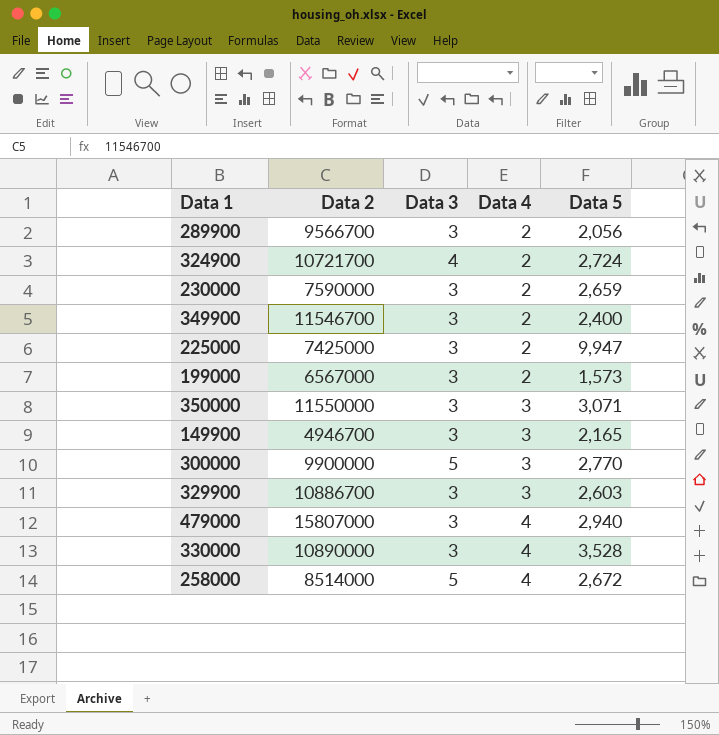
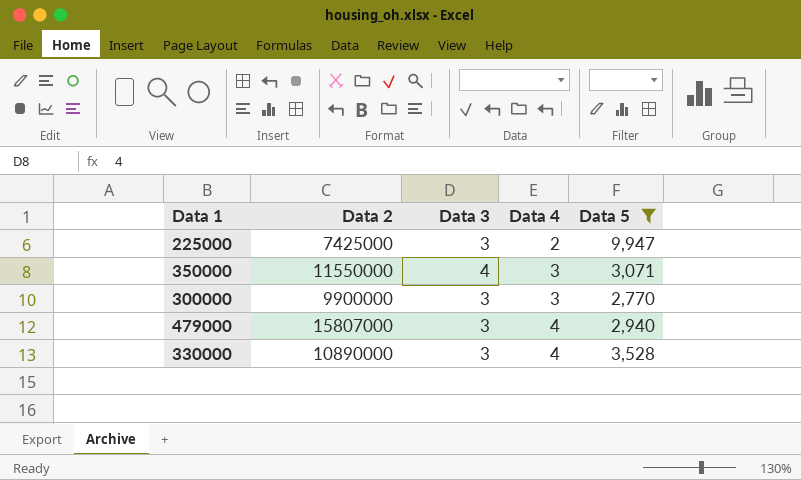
filter: none -> Data 5 >= 2,770
350000 | Data 3: 3 -> 4
300000 | Data 3: 5 -> 3

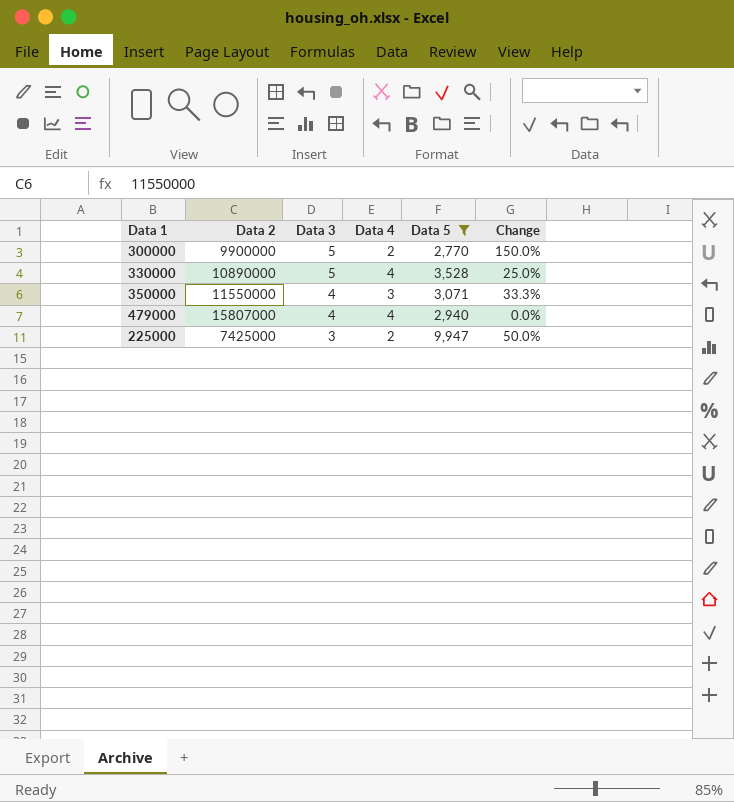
row order: Data 4 ascending -> Data 3 descending
column Change | formula: none -> ([Data 3] - [Data 4]) / [Data 4]
300000 | Data 3: 3 -> 5
300000 | Data 4: 3 -> 2
330000 | Data 3: 3 -> 5
479000 | Data 3: 3 -> 4

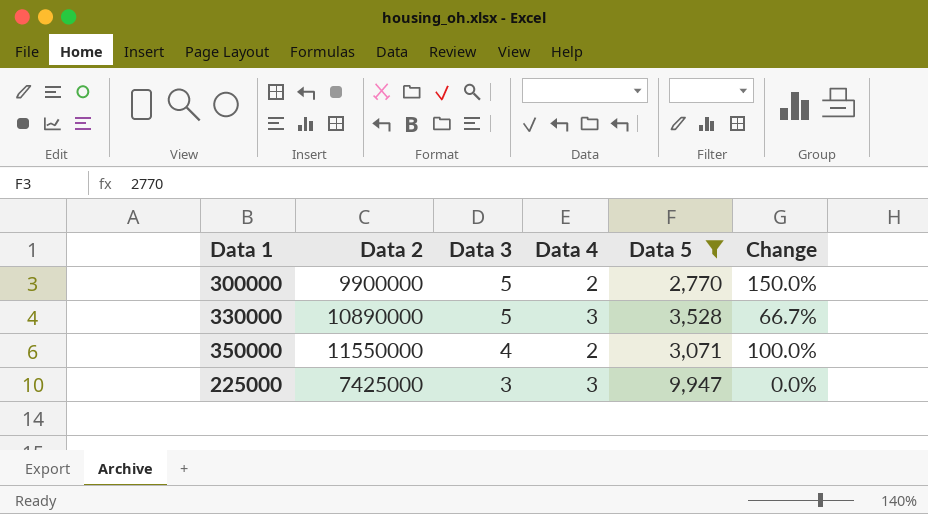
row 479000: 15807000 | 4 | 4 | 2,940 | 0.0% -> none
330000 | Data 4: 4 -> 3
330000 | Change: 25.0% -> 66.7%
350000 | Data 4: 3 -> 2
350000 | Change: 33.3% -> 100.0%
225000 | Data 4: 2 -> 3
225000 | Change: 50.0% -> 0.0%

